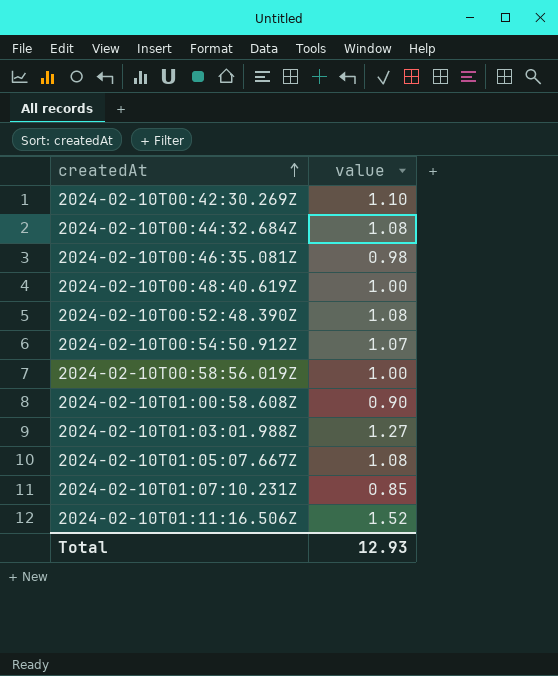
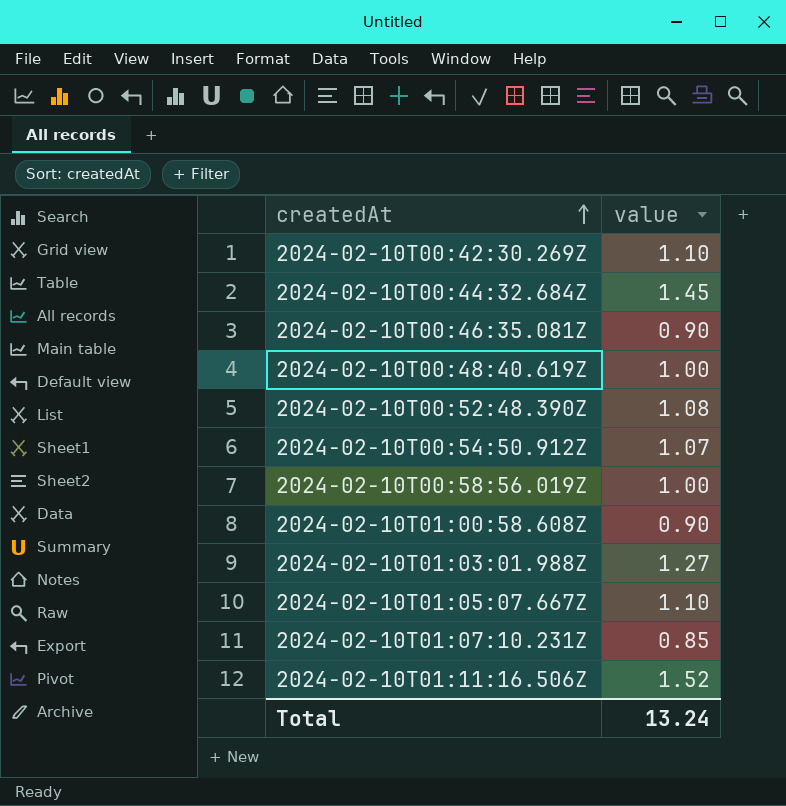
2024-02-10T00:44:32.684Z | value: 1.08 -> 1.45
2024-02-10T00:46:35.081Z | value: 0.98 -> 0.90
2024-02-10T01:05:07.667Z | value: 1.08 -> 1.10
Total | value: 12.93 -> 13.24

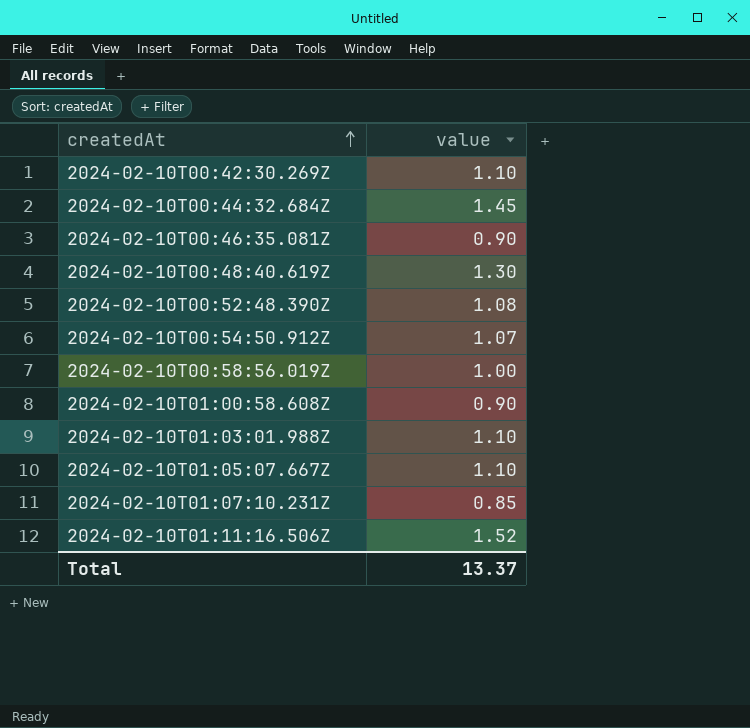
2024-02-10T00:48:40.619Z | value: 1.00 -> 1.30
2024-02-10T01:03:01.988Z | value: 1.27 -> 1.10
Total | value: 13.24 -> 13.37

